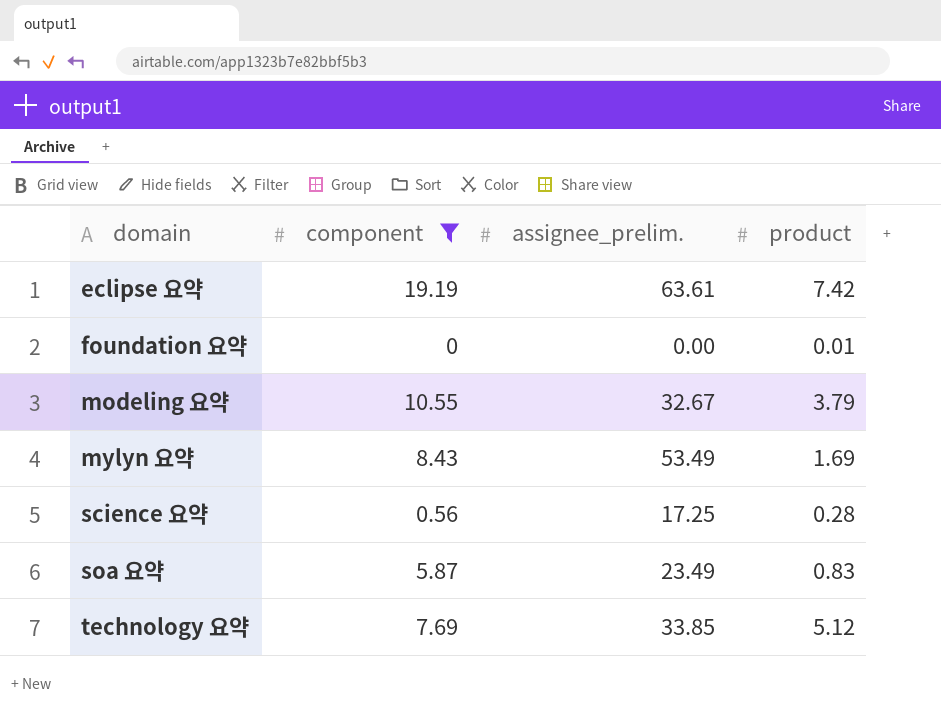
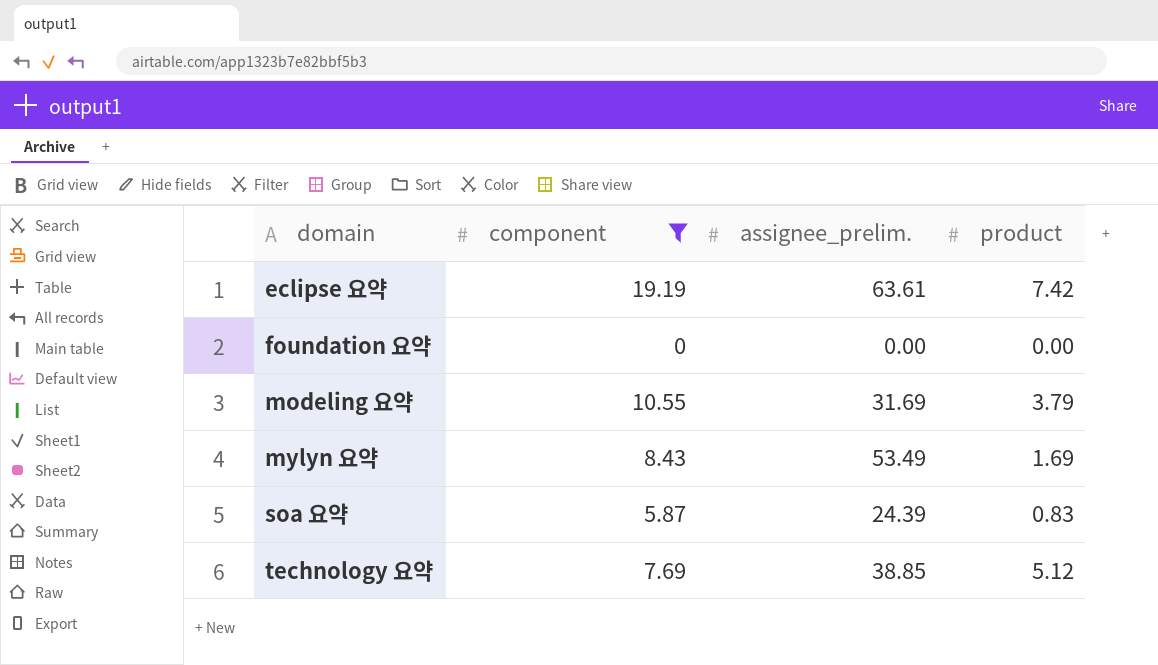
row science 요약: 0.56 | 17.25 | 0.28 -> none
foundation 요약 | product: 0.01 -> 0.00
modeling 요약 | assignee_prelim.: 32.67 -> 31.69
soa 요약 | assignee_prelim.: 23.49 -> 24.39
technology 요약 | assignee_prelim.: 33.85 -> 38.85

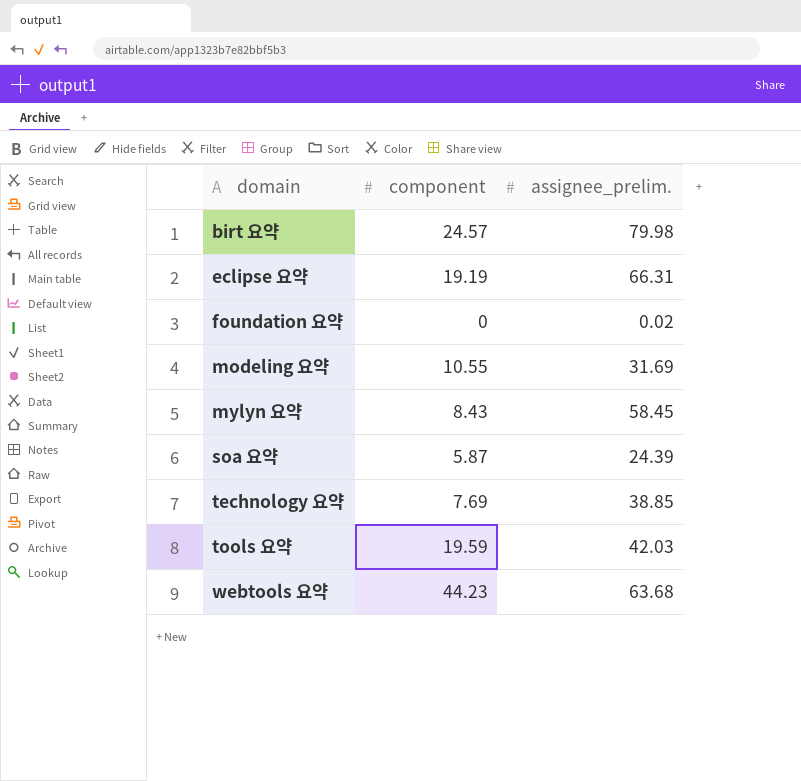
filter: component <= 19.19 -> none
column product | position: 4 -> none
eclipse 요약 | assignee_prelim.: 63.61 -> 66.31
foundation 요약 | assignee_prelim.: 0.00 -> 0.02
mylyn 요약 | assignee_prelim.: 53.49 -> 58.45

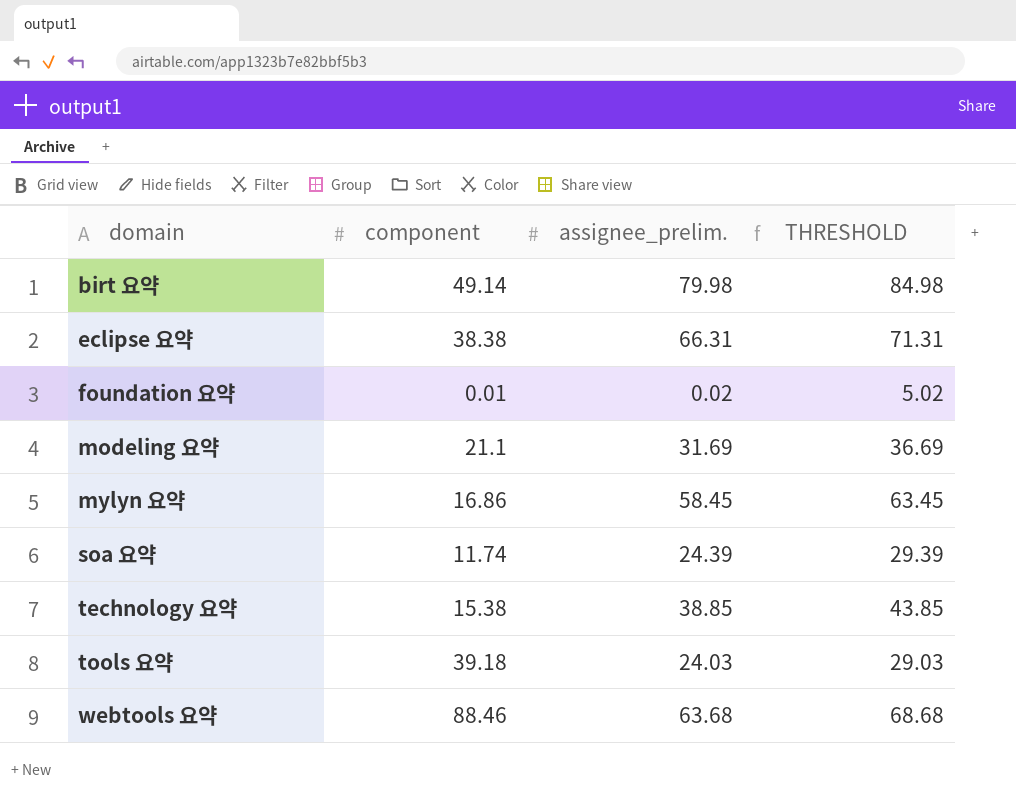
column THRESHOLD | formula: none -> [assignee_prelim.] + 5
birt 요약 | component: 24.57 -> 49.14
eclipse 요약 | component: 19.19 -> 38.38
foundation 요약 | component: 0 -> 0.01
modeling 요약 | component: 10.55 -> 21.1
mylyn 요약 | component: 8.43 -> 16.86
soa 요약 | component: 5.87 -> 11.74
technology 요약 | component: 7.69 -> 15.38
tools 요약 | component: 19.59 -> 39.18
tools 요약 | assignee_prelim.: 42.03 -> 24.03
webtools 요약 | component: 44.23 -> 88.46

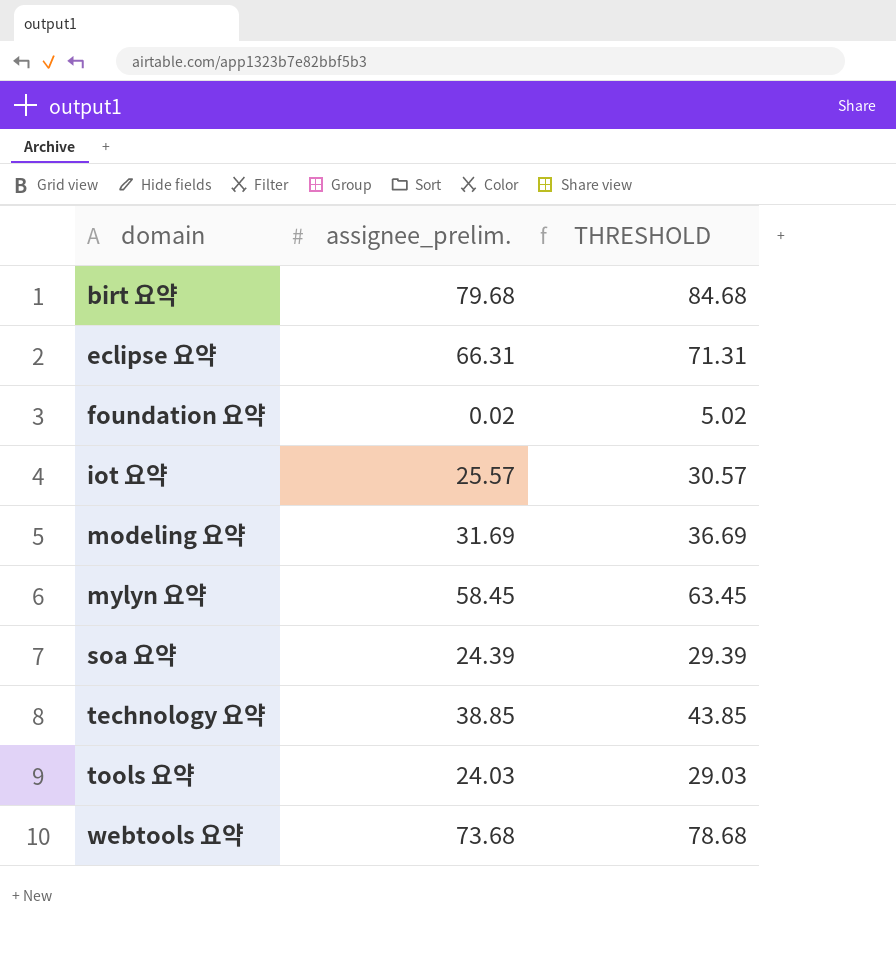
column component | position: 2 -> none
birt 요약 | assignee_prelim.: 79.98 -> 79.68
birt 요약 | THRESHOLD: 84.98 -> 84.68
row iot 요약: none -> 25.57 | 30.57
webtools 요약 | assignee_prelim.: 63.68 -> 73.68
webtools 요약 | THRESHOLD: 68.68 -> 78.68

